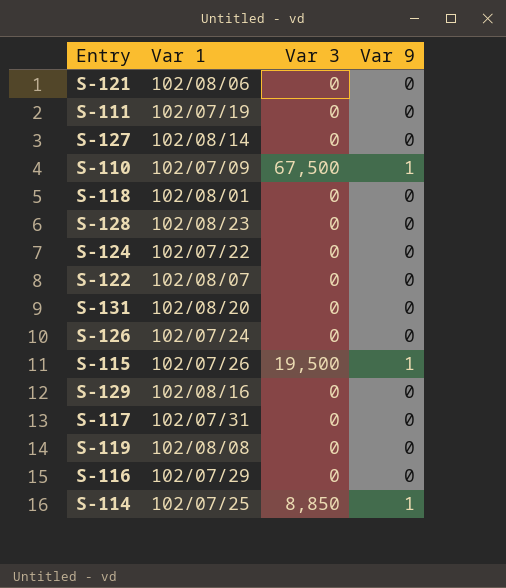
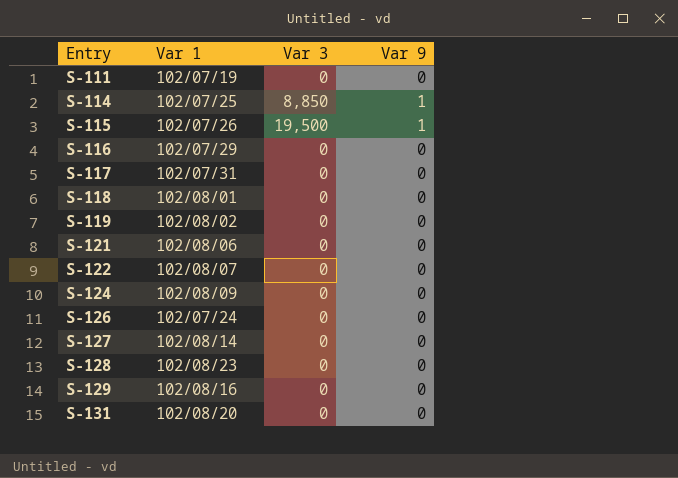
row order: none -> Entry ascending
row S-110: 102/07/09 | 67,500 | 1 -> none
S-119 | Var 1: 102/08/08 -> 102/08/02
S-124 | Var 1: 102/07/22 -> 102/08/09

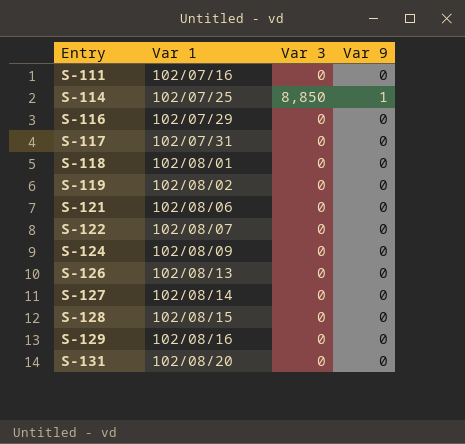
row S-115: 102/07/26 | 19,500 | 1 -> none
S-111 | Var 1: 102/07/19 -> 102/07/16
S-126 | Var 1: 102/07/24 -> 102/08/13
S-128 | Var 1: 102/08/23 -> 102/08/15

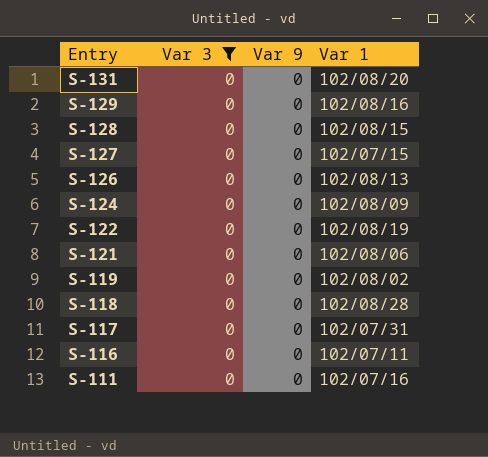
filter: none -> Var 3 = 0
row order: Entry ascending -> Entry descending
column Var 1 | position: 2 -> 4
S-127 | Var 1: 102/08/14 -> 102/07/15
S-122 | Var 1: 102/08/07 -> 102/08/19
S-118 | Var 1: 102/08/01 -> 102/08/28
S-116 | Var 1: 102/07/29 -> 102/07/11

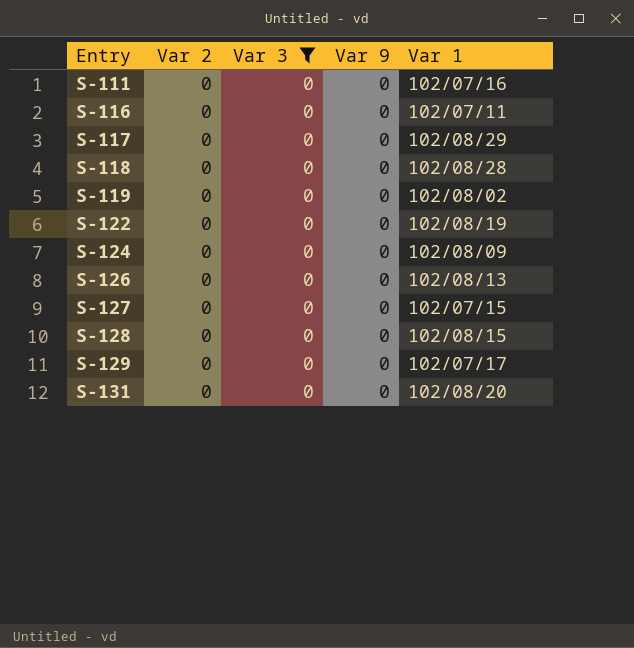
row order: Entry descending -> Entry ascending
column Var 2 | position: none -> 2
row S-121: 0 | 0 | 102/08/06 -> none
S-117 | Var 1: 102/07/31 -> 102/08/29
S-129 | Var 1: 102/08/16 -> 102/07/17

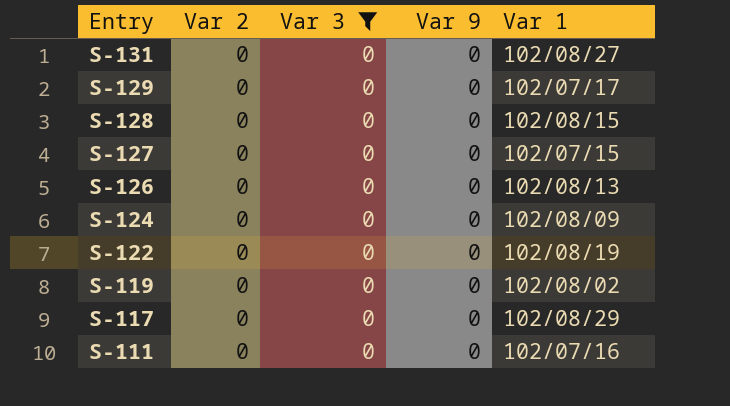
row order: Entry ascending -> Entry descending
row S-116: 0 | 0 | 0 | 102/07/11 -> none
row S-118: 0 | 0 | 0 | 102/08/28 -> none
S-131 | Var 1: 102/08/20 -> 102/08/27

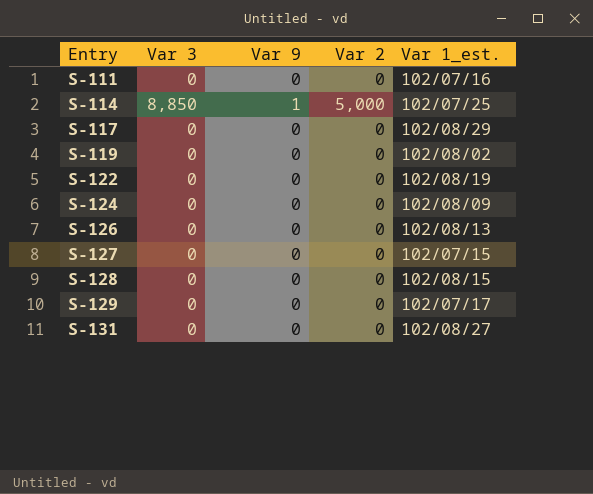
filter: Var 3 = 0 -> none
row order: Entry descending -> Entry ascending
column Var 2 | position: 2 -> 4
column name: Var 1 -> Var 1_est.

